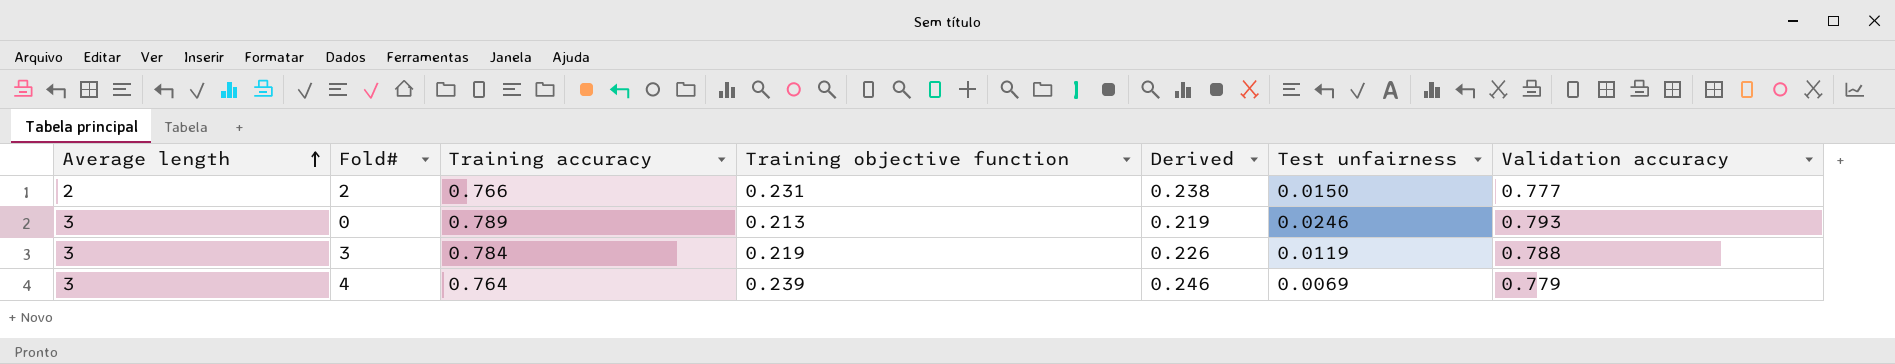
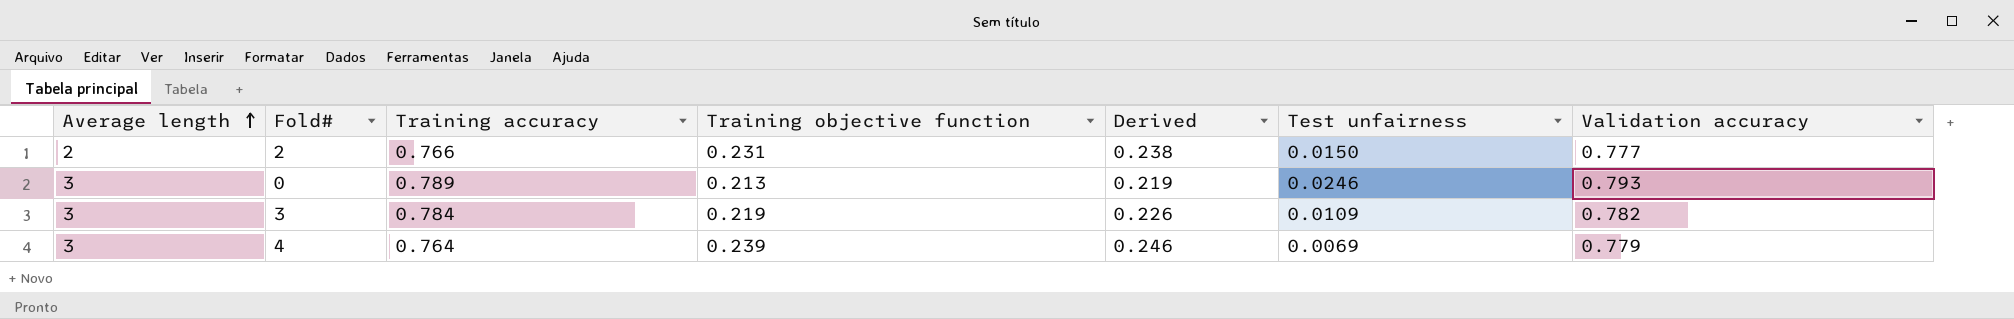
3 | Test unfairness: 0.0119 -> 0.0109
3 | Validation accuracy: 0.788 -> 0.782

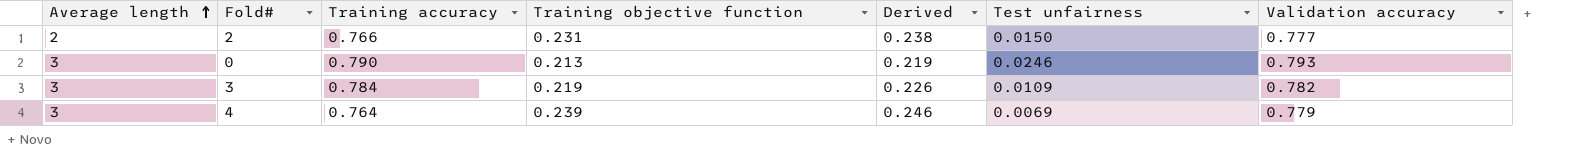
0 | Training accuracy: 0.789 -> 0.790

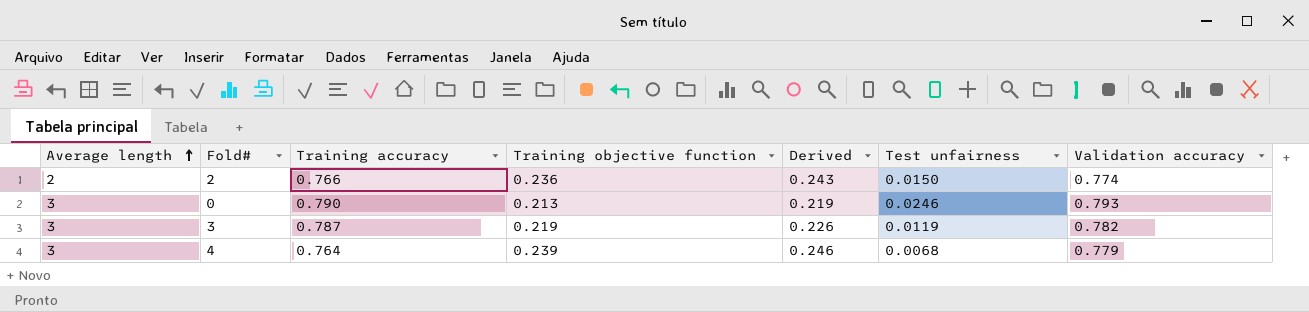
2 | Training objective function: 0.231 -> 0.236
2 | Derived: 0.238 -> 0.243
2 | Validation accuracy: 0.777 -> 0.774
3 | Training accuracy: 0.784 -> 0.787
3 | Test unfairness: 0.0109 -> 0.0119
4 | Test unfairness: 0.0069 -> 0.0068

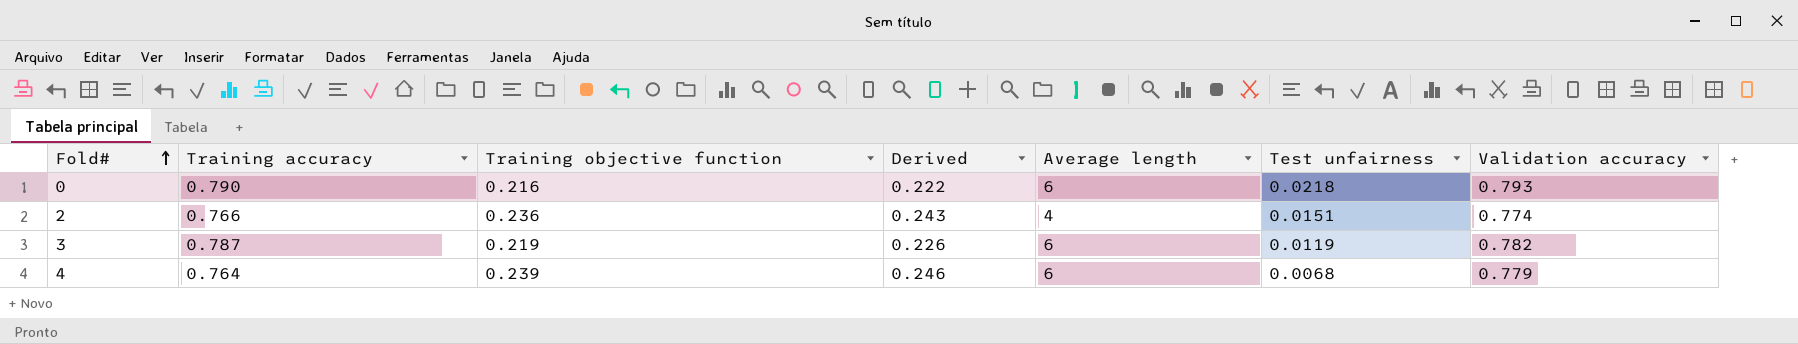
row order: Average length ascending -> Fold# ascending
column Average length | position: 1 -> 5
0 | Training objective function: 0.213 -> 0.216
0 | Derived: 0.219 -> 0.222
0 | Average length: 3 -> 6
0 | Test unfairness: 0.0246 -> 0.0218
2 | Average length: 2 -> 4
2 | Test unfairness: 0.0150 -> 0.0151
3 | Average length: 3 -> 6
4 | Average length: 3 -> 6

